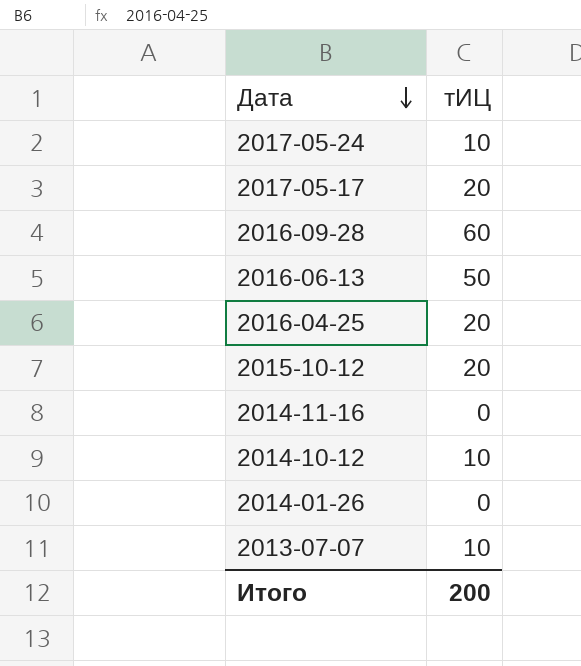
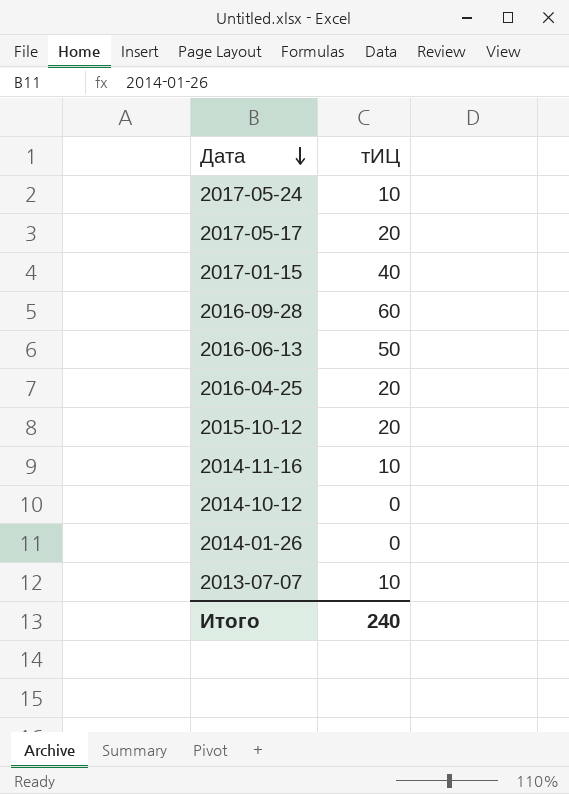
row 2017-01-15: none -> 40
2014-11-16 | тИЦ: 0 -> 10
2014-10-12 | тИЦ: 10 -> 0
Итого | тИЦ: 200 -> 240

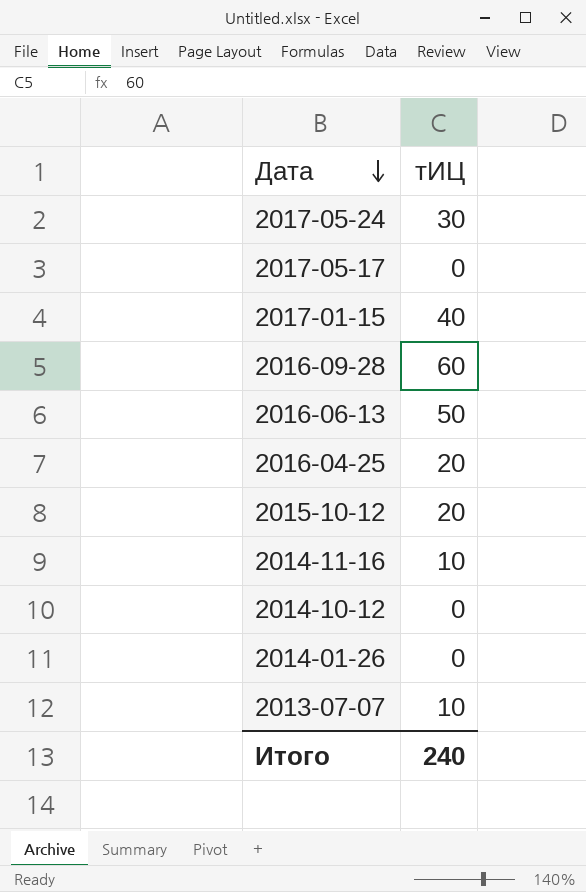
2017-05-24 | тИЦ: 10 -> 30
2017-05-17 | тИЦ: 20 -> 0

